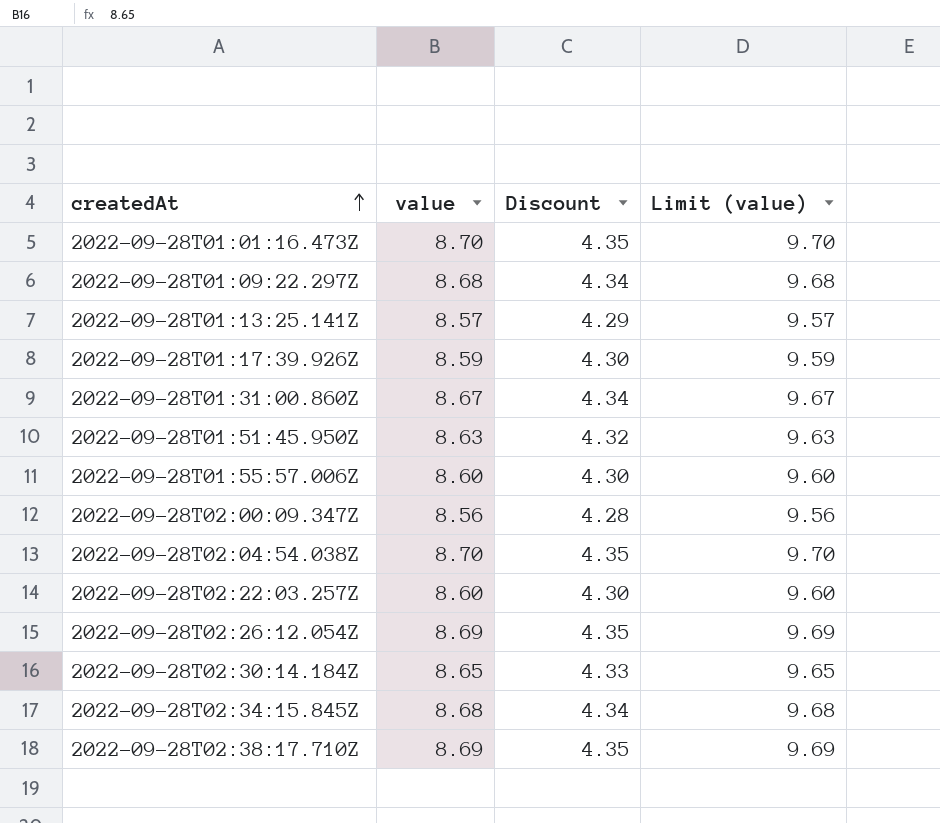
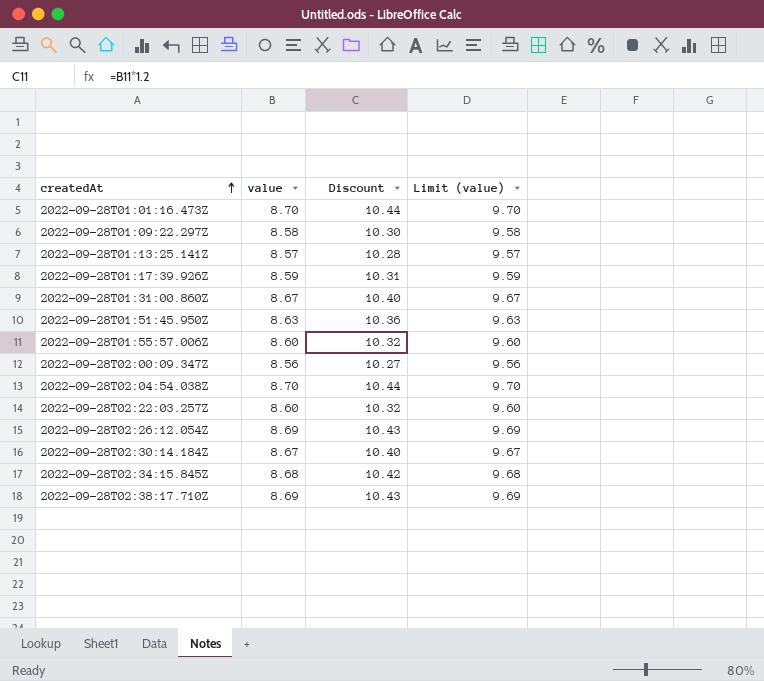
column Discount | formula: [value] * 0.5 -> [value] * 1.2
2022-09-28T01:09:22.297Z | value: 8.68 -> 8.58
2022-09-28T01:09:22.297Z | Limit (value): 9.68 -> 9.58
2022-09-28T02:30:14.184Z | value: 8.65 -> 8.67
2022-09-28T02:30:14.184Z | Limit (value): 9.65 -> 9.67

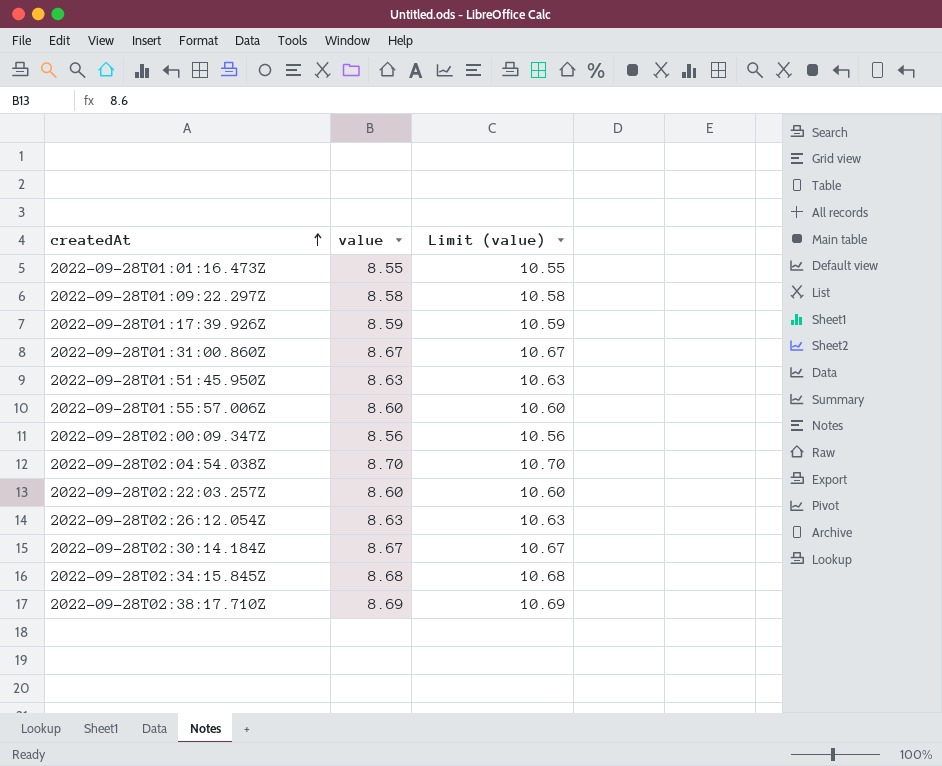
column Discount | formula: [value] * 1.2 -> none
column Limit (value) | formula: [value] + 1 -> [value] + 2
row 2022-09-28T01:13:25.141Z: 8.57 | 10.28 | 9.57 -> none
2022-09-28T01:01:16.473Z | value: 8.70 -> 8.55
2022-09-28T02:26:12.054Z | value: 8.69 -> 8.63

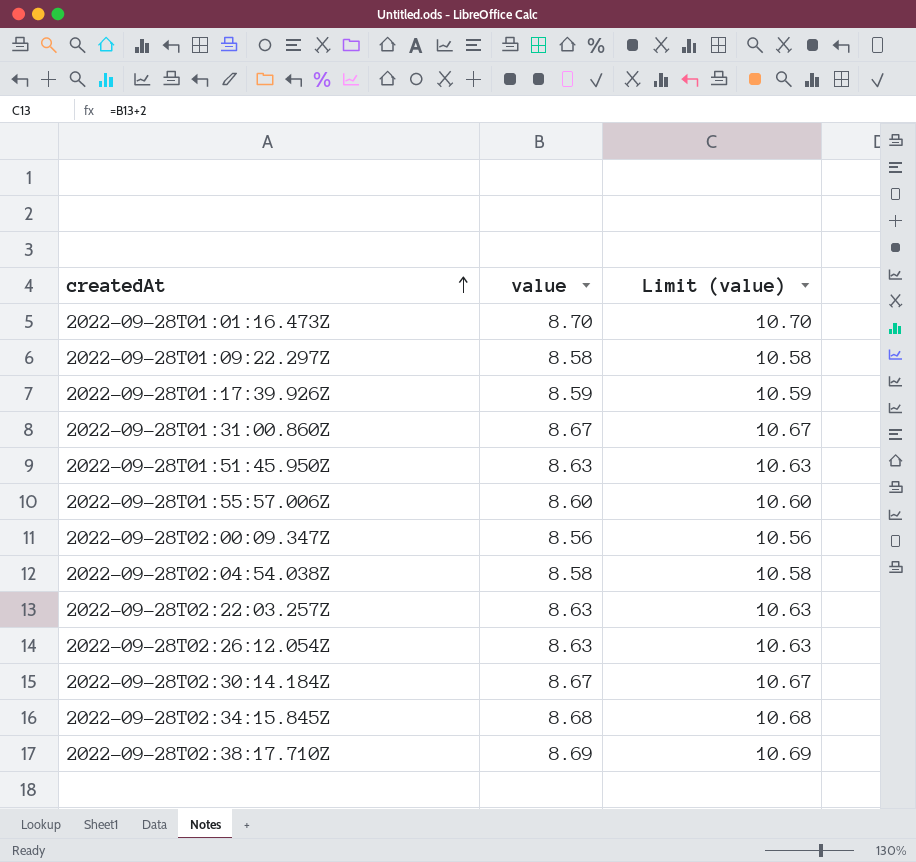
2022-09-28T01:01:16.473Z | value: 8.55 -> 8.70
2022-09-28T01:01:16.473Z | Limit (value): 10.55 -> 10.70
2022-09-28T02:04:54.038Z | value: 8.70 -> 8.58
2022-09-28T02:04:54.038Z | Limit (value): 10.70 -> 10.58
2022-09-28T02:22:03.257Z | value: 8.60 -> 8.63
2022-09-28T02:22:03.257Z | Limit (value): 10.60 -> 10.63

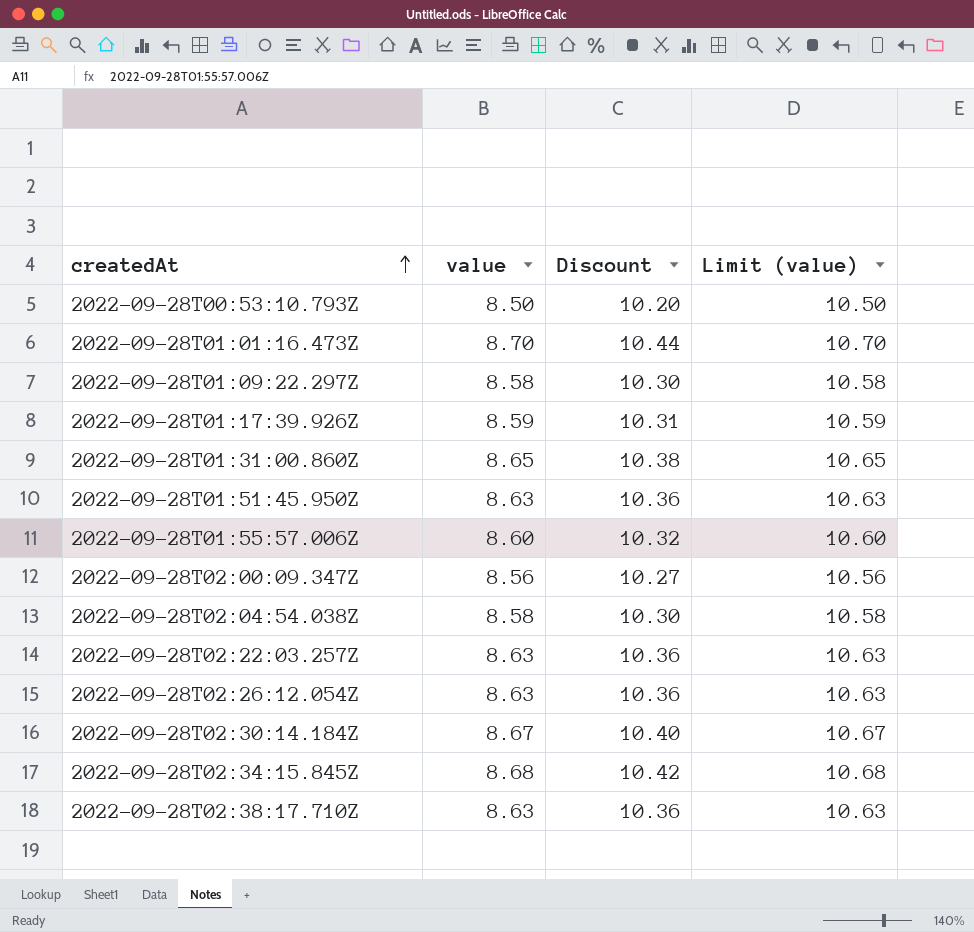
column Discount | formula: none -> [value] * 1.2
row 2022-09-28T00:53:10.793Z: none -> 8.50 | 10.20 | 10.50
2022-09-28T01:31:00.860Z | value: 8.67 -> 8.65
2022-09-28T01:31:00.860Z | Limit (value): 10.67 -> 10.65
2022-09-28T02:38:17.710Z | value: 8.69 -> 8.63
2022-09-28T02:38:17.710Z | Limit (value): 10.69 -> 10.63

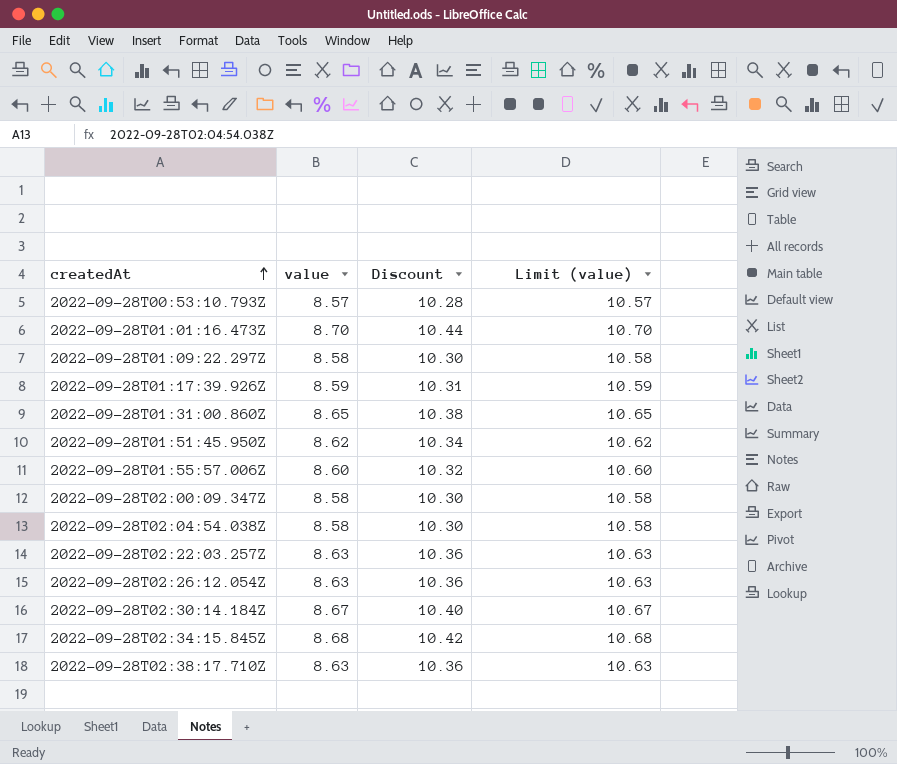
2022-09-28T00:53:10.793Z | value: 8.50 -> 8.57
2022-09-28T00:53:10.793Z | Discount: 10.20 -> 10.28
2022-09-28T00:53:10.793Z | Limit (value): 10.50 -> 10.57
2022-09-28T01:51:45.950Z | value: 8.63 -> 8.62
2022-09-28T01:51:45.950Z | Discount: 10.36 -> 10.34
2022-09-28T01:51:45.950Z | Limit (value): 10.63 -> 10.62
2022-09-28T02:00:09.347Z | value: 8.56 -> 8.58
2022-09-28T02:00:09.347Z | Discount: 10.27 -> 10.30
2022-09-28T02:00:09.347Z | Limit (value): 10.56 -> 10.58

